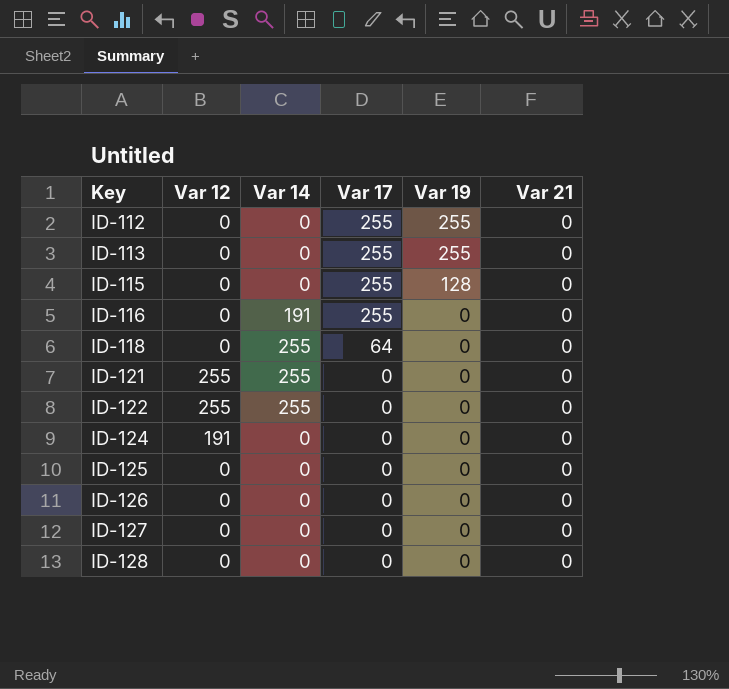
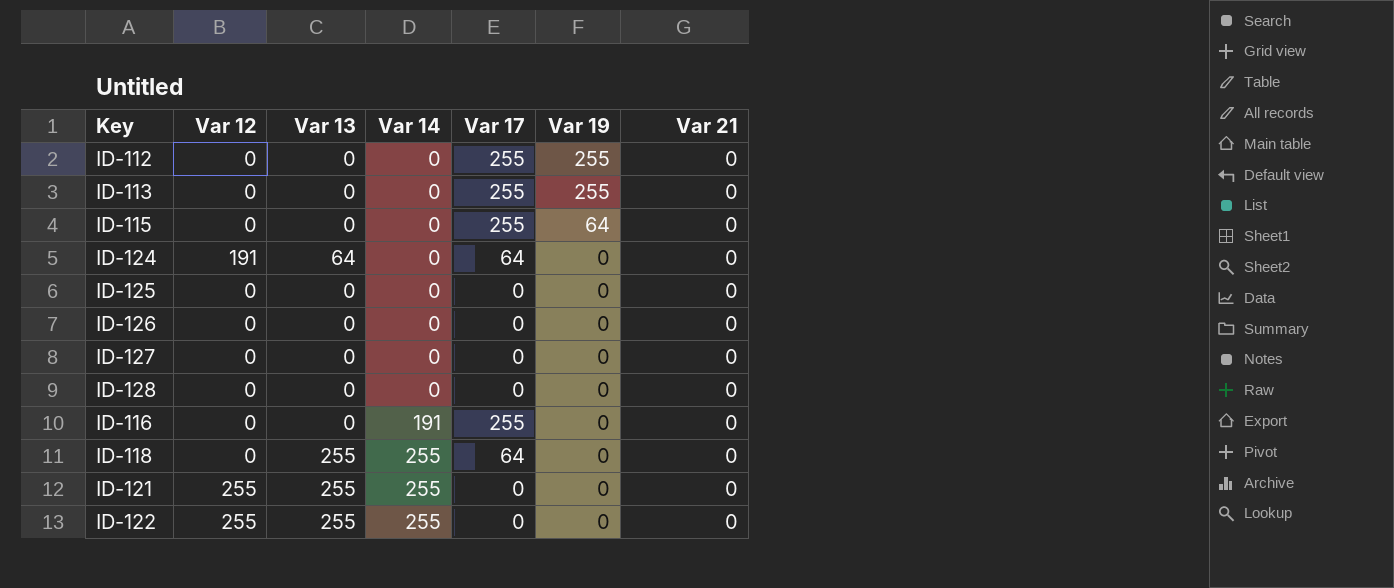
row order: Key ascending -> Var 14 ascending
column Var 13 | position: none -> 3
ID-115 | Var 19: 128 -> 64
ID-124 | Var 17: 0 -> 64

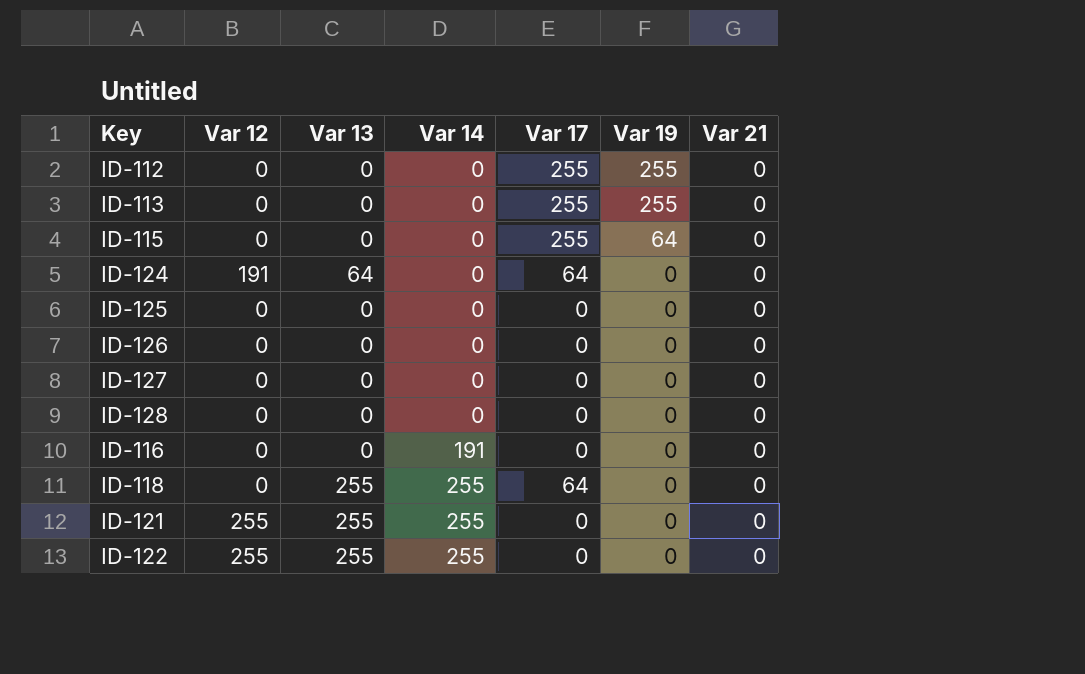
ID-116 | Var 17: 255 -> 0

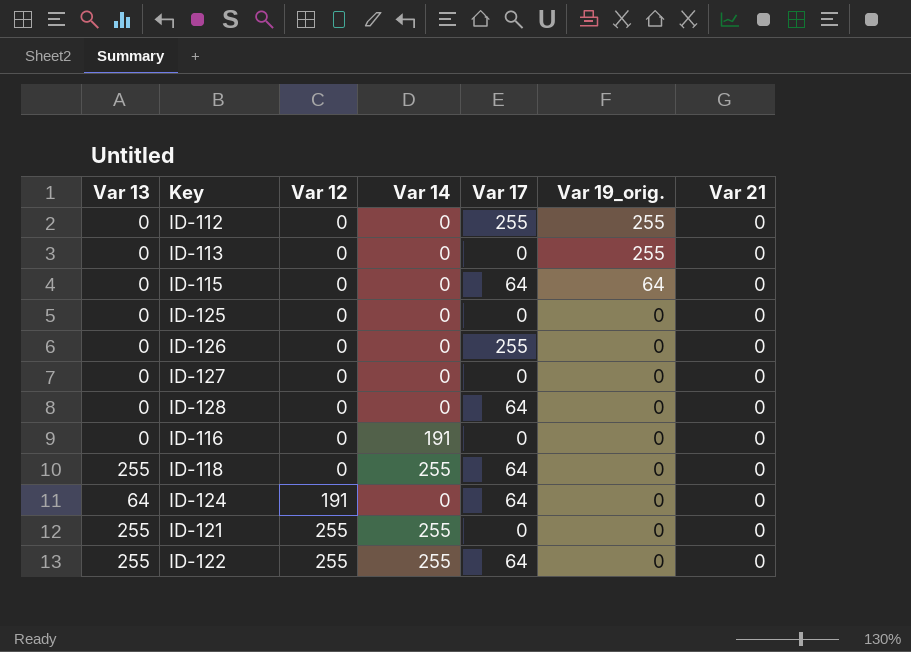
row order: Var 14 ascending -> Var 12 ascending
column Var 13 | position: 3 -> 1
column name: Var 19 -> Var 19_orig.
ID-113 | Var 17: 255 -> 0
ID-115 | Var 17: 255 -> 64
ID-126 | Var 17: 0 -> 255
ID-128 | Var 17: 0 -> 64
ID-122 | Var 17: 0 -> 64

